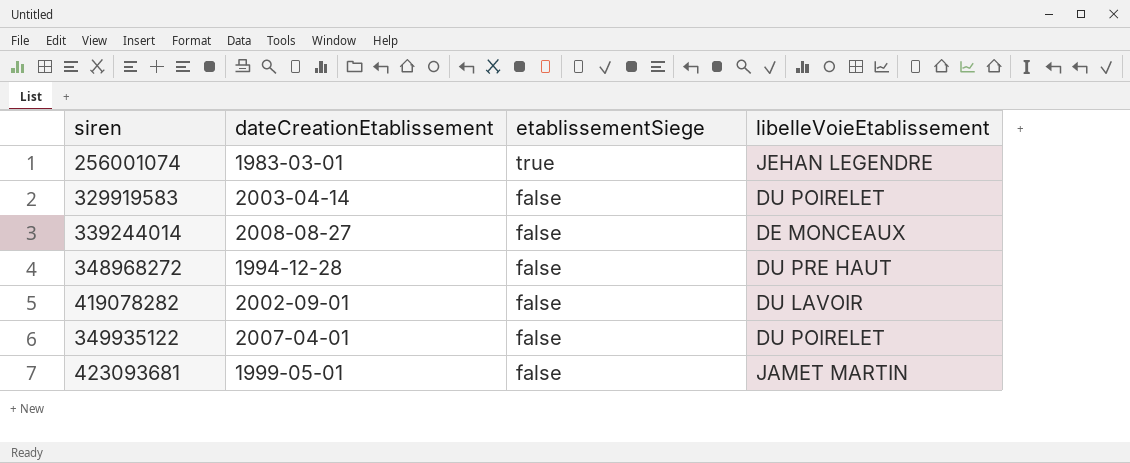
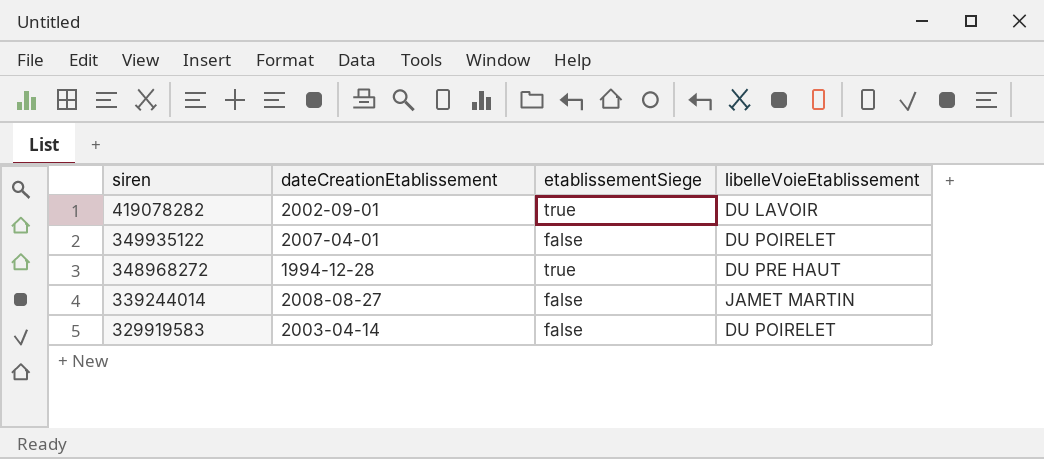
row order: etablissementSiege descending -> siren descending
row 256001074: 1983-03-01 | true | JEHAN LEGENDRE -> none
row 423093681: 1999-05-01 | false | JAMET MARTIN -> none
419078282 | etablissementSiege: false -> true
348968272 | etablissementSiege: false -> true
339244014 | libelleVoieEtablissement: DE MONCEAUX -> JAMET MARTIN

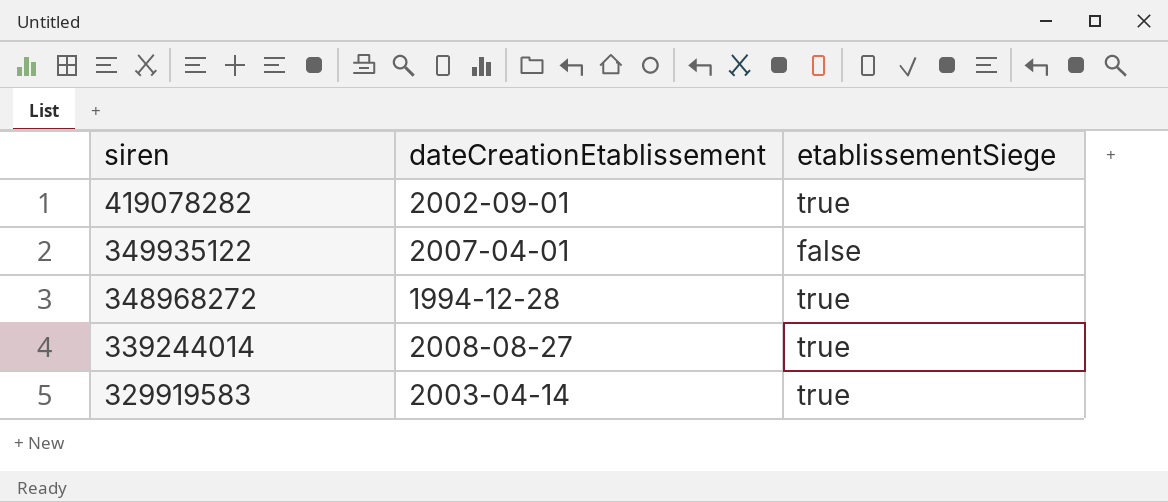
column libelleVoieEtablissement | position: 4 -> none
339244014 | etablissementSiege: false -> true
329919583 | etablissementSiege: false -> true

